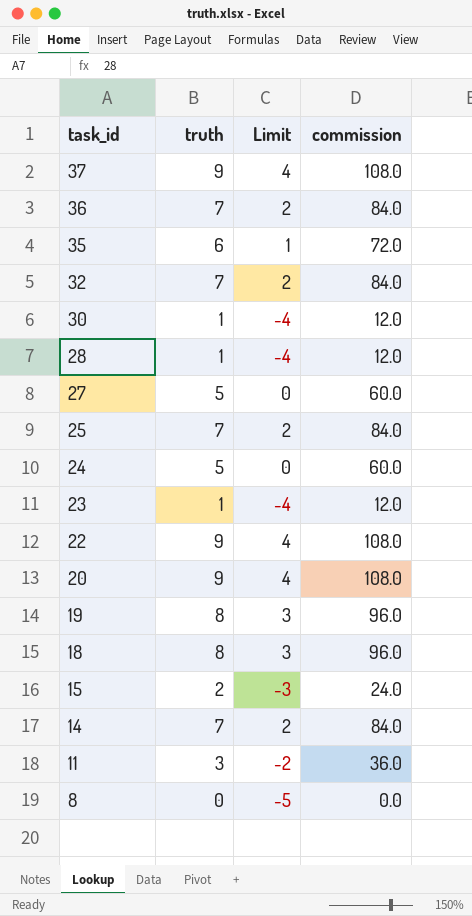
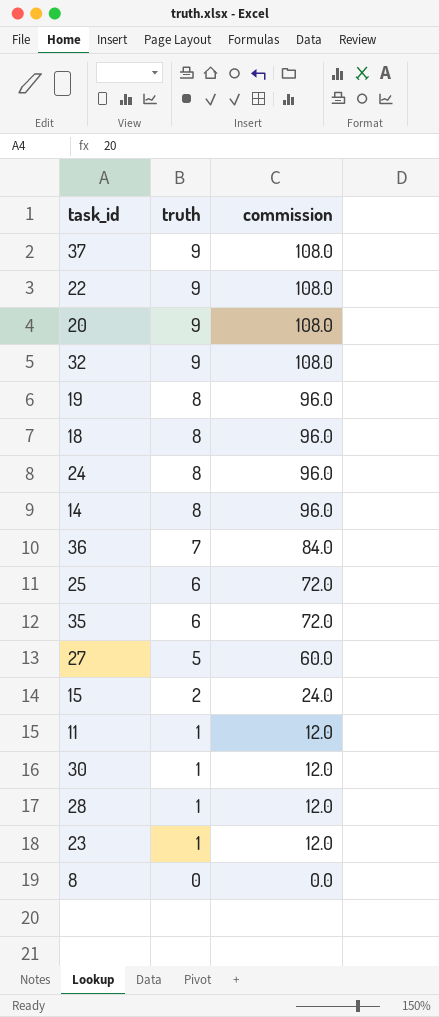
row order: task_id descending -> truth descending
column Limit | formula: [truth] - 5 -> none
32 | truth: 7 -> 9
32 | commission: 84.0 -> 108.0
24 | truth: 5 -> 8
24 | commission: 60.0 -> 96.0
14 | truth: 7 -> 8
14 | commission: 84.0 -> 96.0
25 | truth: 7 -> 6
25 | commission: 84.0 -> 72.0
11 | truth: 3 -> 1
11 | commission: 36.0 -> 12.0

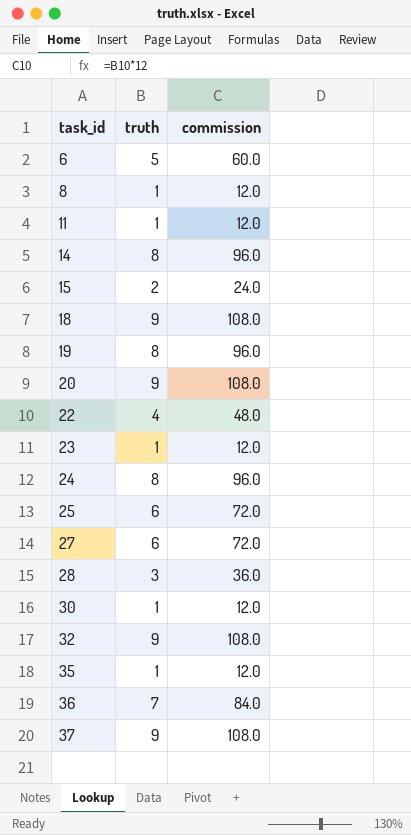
row order: truth descending -> task_id ascending
row 6: none -> 5 | 60.0
8 | truth: 0 -> 1
8 | commission: 0.0 -> 12.0
18 | truth: 8 -> 9
18 | commission: 96.0 -> 108.0
22 | truth: 9 -> 4
22 | commission: 108.0 -> 48.0
27 | truth: 5 -> 6
27 | commission: 60.0 -> 72.0
28 | truth: 1 -> 3
28 | commission: 12.0 -> 36.0
35 | truth: 6 -> 1
35 | commission: 72.0 -> 12.0

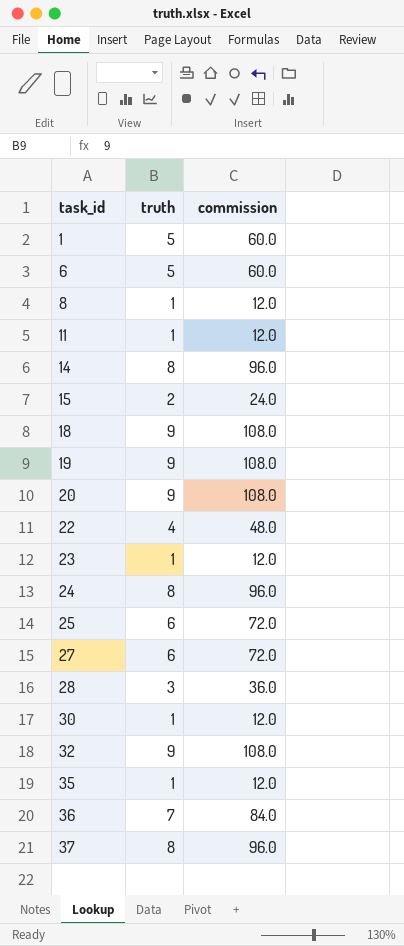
row 1: none -> 5 | 60.0
19 | truth: 8 -> 9
19 | commission: 96.0 -> 108.0
37 | truth: 9 -> 8
37 | commission: 108.0 -> 96.0

